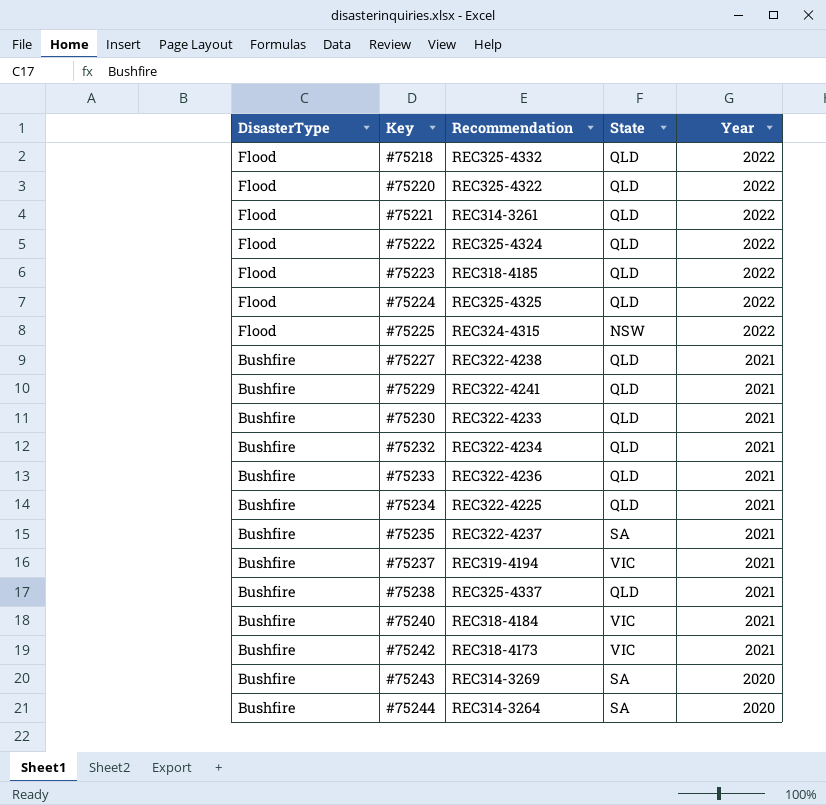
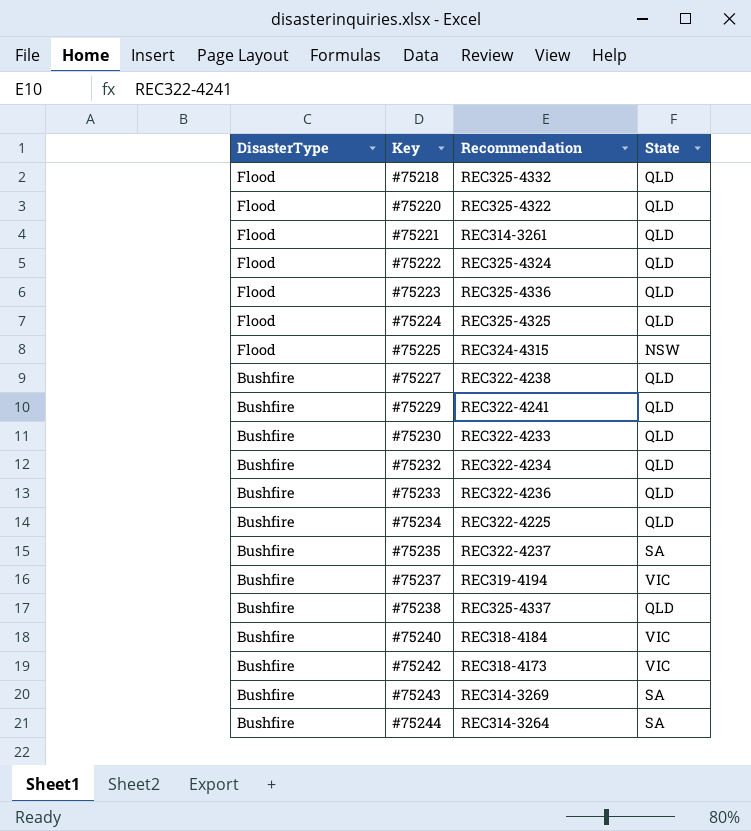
column Year | position: 5 -> none
#75223 | Recommendation: REC318-4185 -> REC325-4336

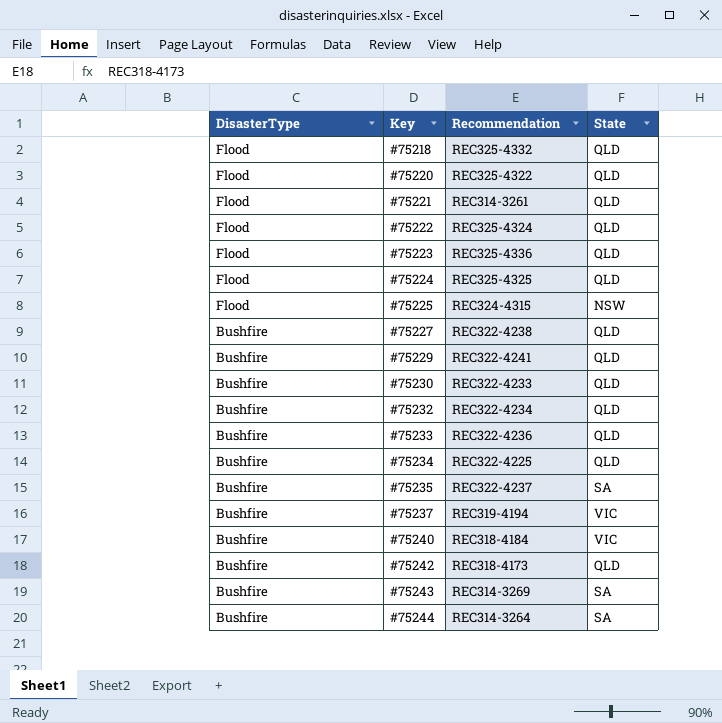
row #75238: Bushfire | REC325-4337 | QLD -> none
#75242 | State: VIC -> QLD

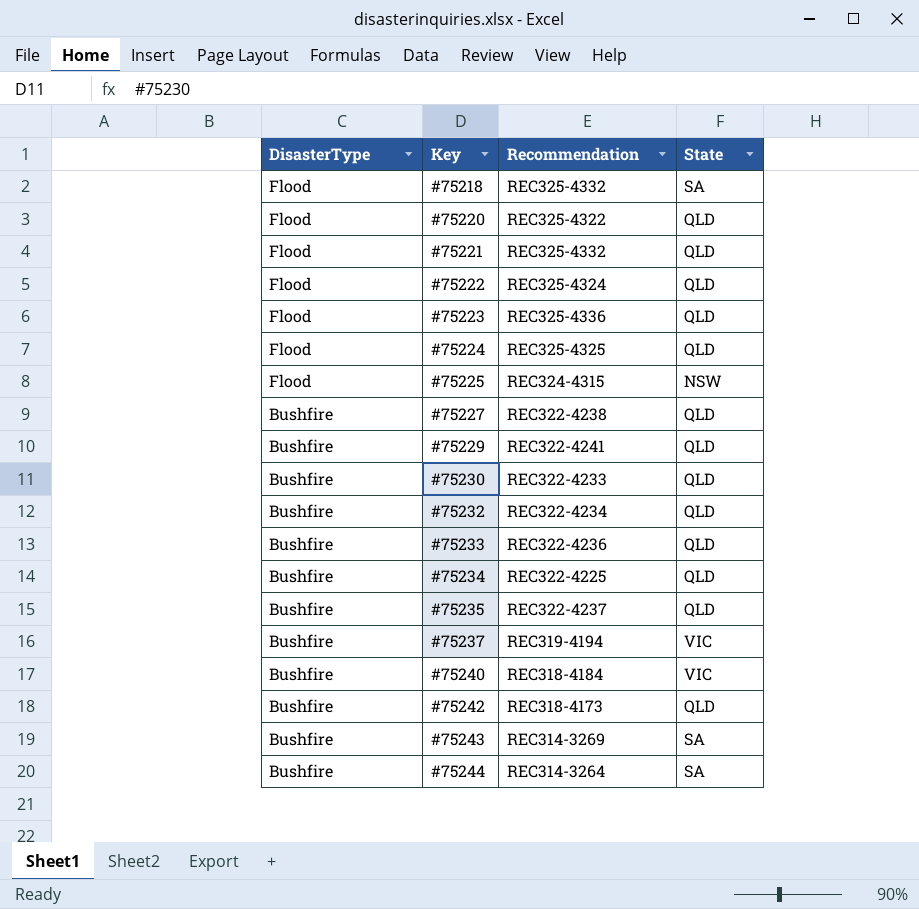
#75218 | State: QLD -> SA
#75221 | Recommendation: REC314-3261 -> REC325-4332
#75235 | State: SA -> QLD

